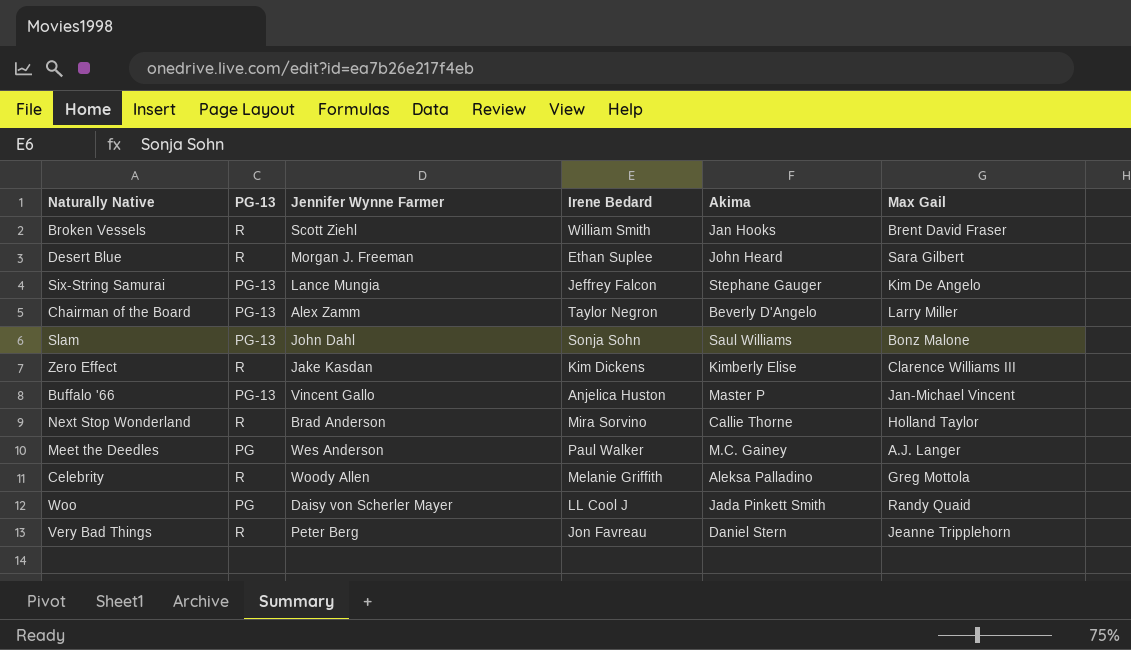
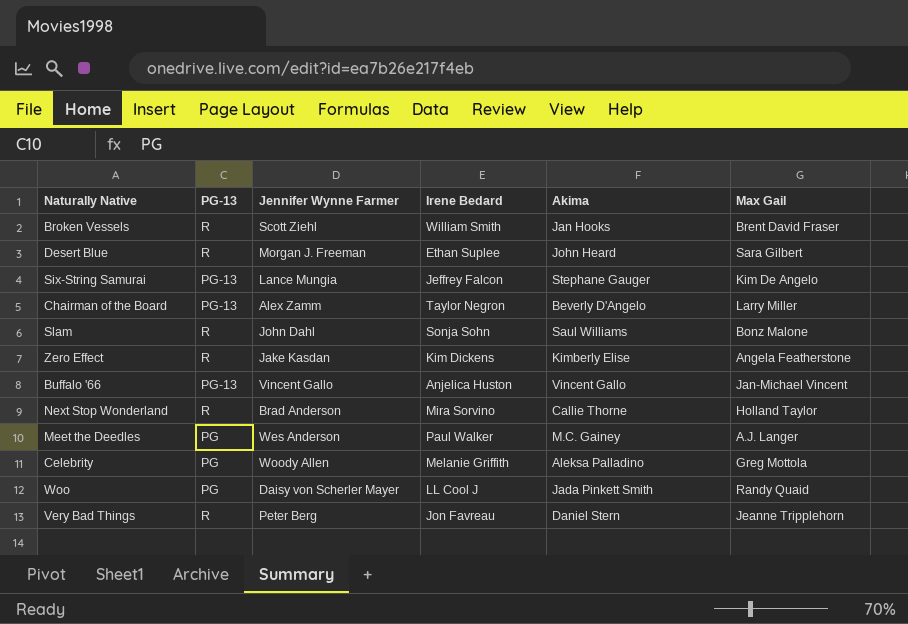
Slam | PG-13: PG-13 -> R
Zero Effect | Max Gail: Clarence Williams III -> Angela Featherstone
Buffalo '66 | Akima: Master P -> Vincent Gallo
Celebrity | PG-13: R -> PG

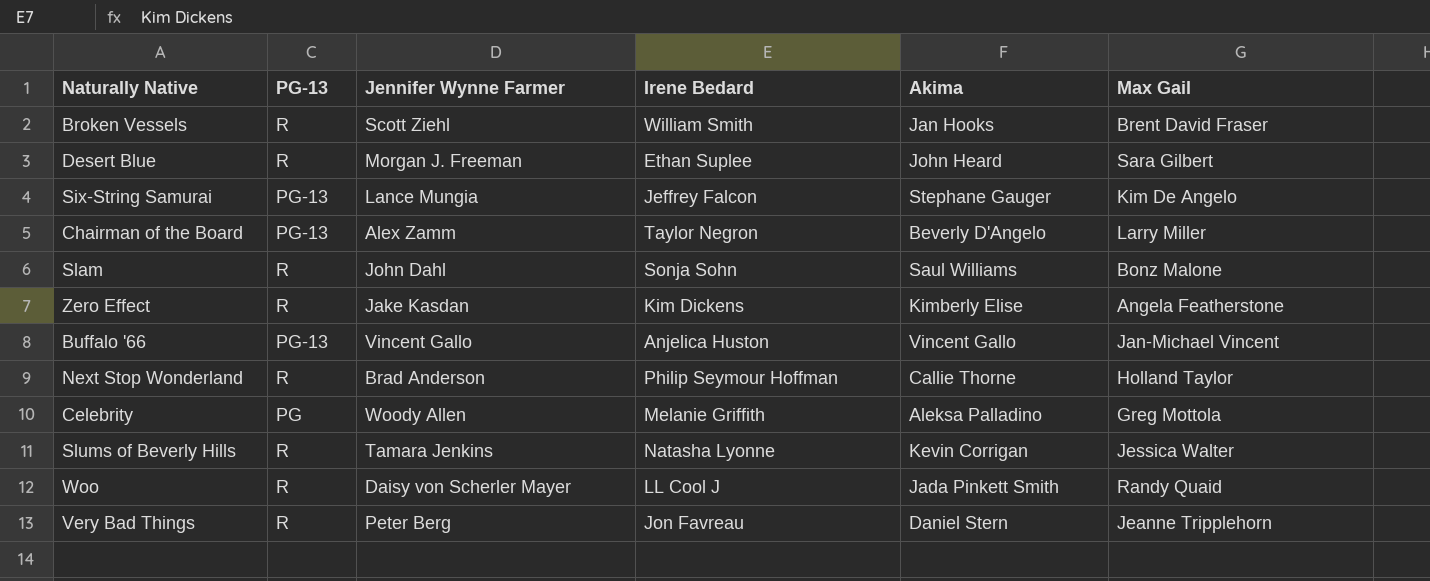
row Meet the Deedles: PG | Wes Anderson | Paul Walker | M.C. Gainey | A.J. Langer -> none
Next Stop Wonderland | Irene Bedard: Mira Sorvino -> Philip Seymour Hoffman
row Slums of Beverly Hills: none -> R | Tamara Jenkins | Natasha Lyonne | Kevin Corrigan | Jessica Walter
Woo | PG-13: PG -> R

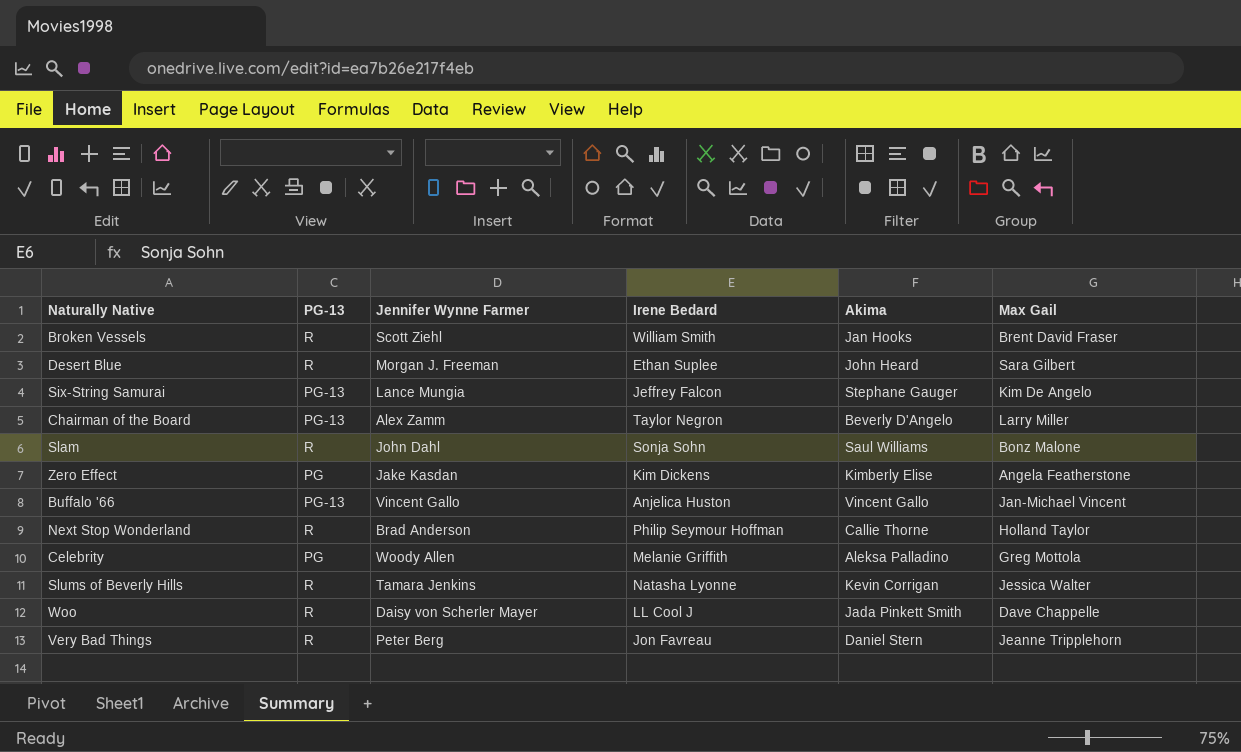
Zero Effect | PG-13: R -> PG
Woo | Max Gail: Randy Quaid -> Dave Chappelle

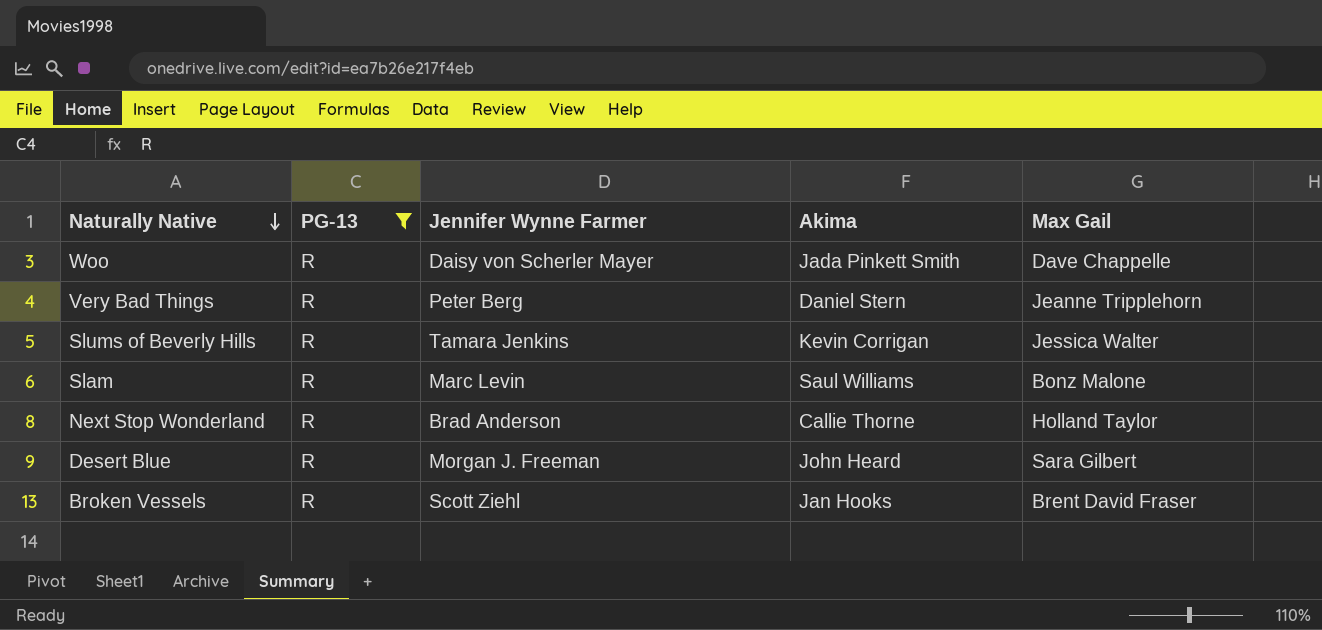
filter: none -> PG-13 = R
row order: none -> Naturally Native descending
column Irene Bedard | position: 4 -> none
Slam | Jennifer Wynne Farmer: John Dahl -> Marc Levin

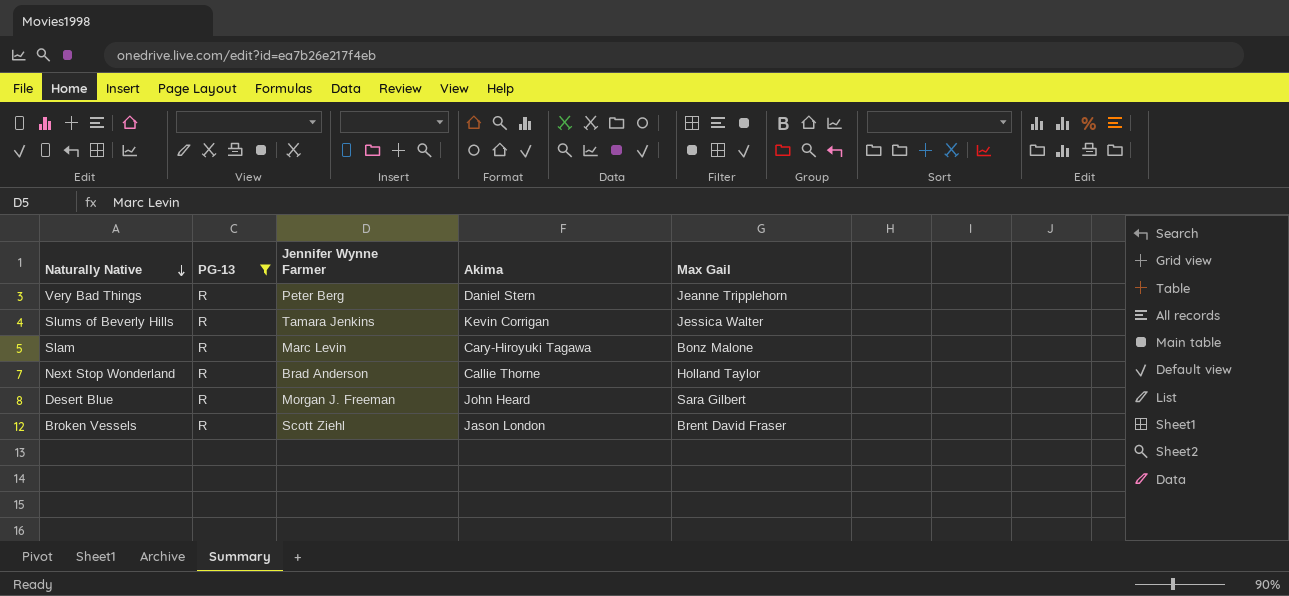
row Woo: R | Daisy von Scherler Mayer | Jada Pinkett Smith | Dave Chappelle -> none
Slam | Akima: Saul Williams -> Cary-Hiroyuki Tagawa
Broken Vessels | Akima: Jan Hooks -> Jason London

